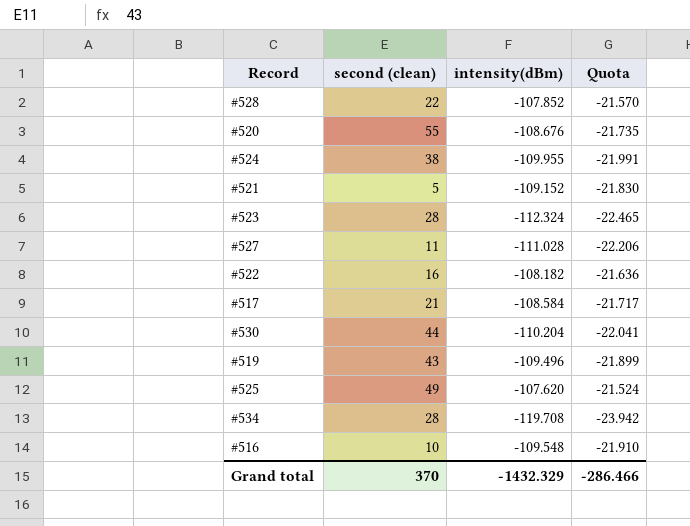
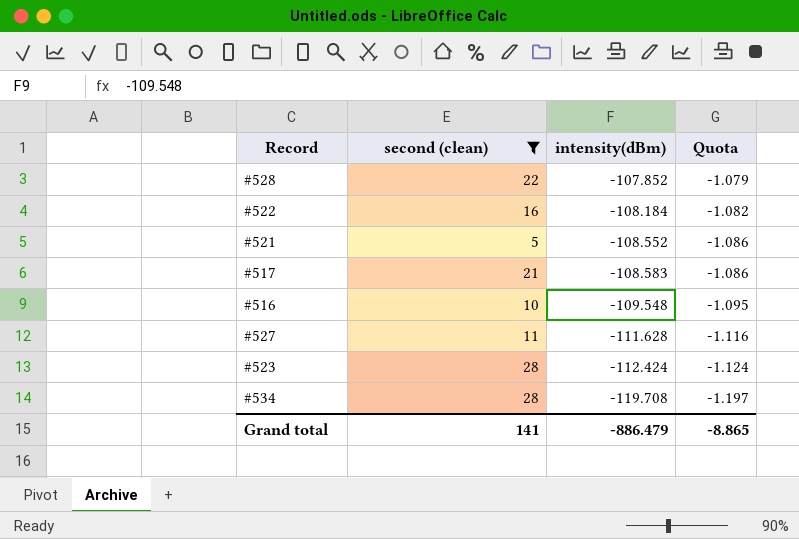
filter: none -> second (clean) <= 28
row order: none -> intensity(dBm) descending
column Quota | formula: [intensity(dBm)] * 0.2 -> [intensity(dBm)] * 0.01
#522 | intensity(dBm): -108.182 -> -108.184
#521 | intensity(dBm): -109.152 -> -108.552
#517 | intensity(dBm): -108.584 -> -108.583
#527 | intensity(dBm): -111.028 -> -111.628
#523 | intensity(dBm): -112.324 -> -112.424
Grand total | second (clean): 370 -> 141
Grand total | intensity(dBm): -1432.329 -> -886.479
Grand total | Quota: -286.466 -> -8.865

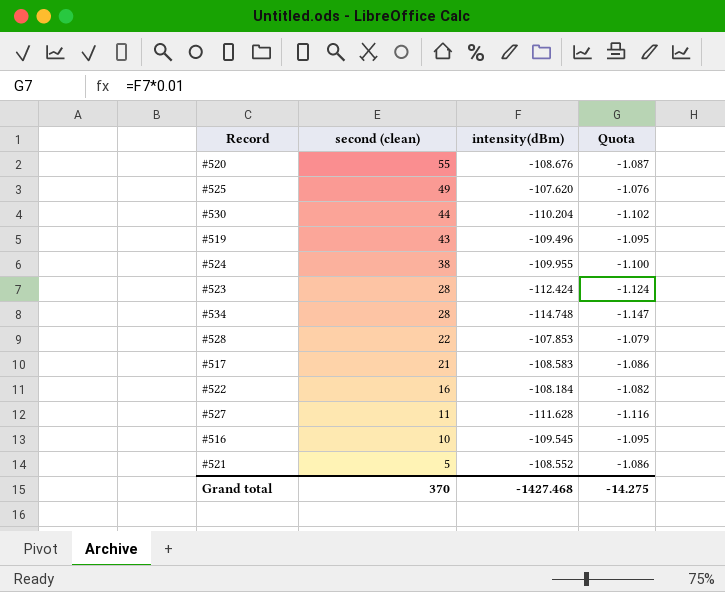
filter: second (clean) <= 28 -> none
row order: intensity(dBm) descending -> second (clean) descending
#534 | intensity(dBm): -119.708 -> -114.748
#534 | Quota: -1.197 -> -1.147
#528 | intensity(dBm): -107.852 -> -107.853
#516 | intensity(dBm): -109.548 -> -109.545
Grand total | second (clean): 141 -> 370
Grand total | intensity(dBm): -886.479 -> -1427.468
Grand total | Quota: -8.865 -> -14.275

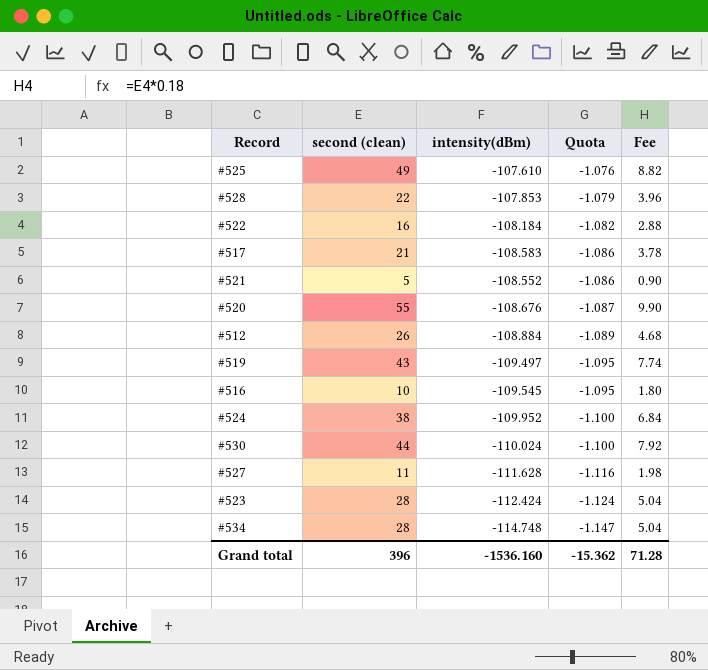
row order: second (clean) descending -> Quota descending
column Fee | formula: none -> [second (clean)] * 0.18
#525 | intensity(dBm): -107.620 -> -107.610
row #512: none -> 26 | -108.884 | -1.089 | 4.68
#519 | intensity(dBm): -109.496 -> -109.497
#524 | intensity(dBm): -109.955 -> -109.952
#530 | intensity(dBm): -110.204 -> -110.024
#530 | Quota: -1.102 -> -1.100
Grand total | second (clean): 370 -> 396
Grand total | intensity(dBm): -1427.468 -> -1536.160
Grand total | Quota: -14.275 -> -15.362

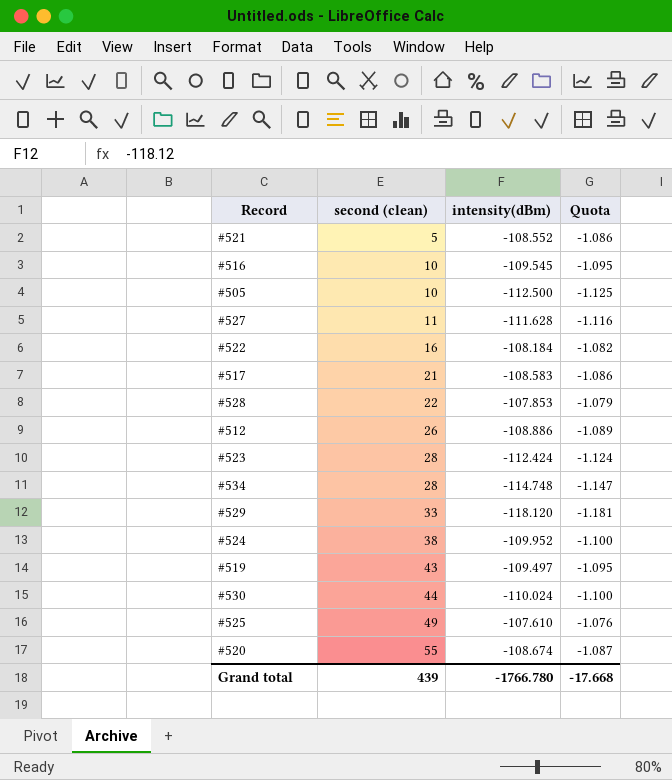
row order: Quota descending -> second (clean) ascending
column Fee | formula: [second (clean)] * 0.18 -> none
row #505: none -> 10 | -112.500 | -1.125
#512 | intensity(dBm): -108.884 -> -108.886
row #529: none -> 33 | -118.120 | -1.181
#520 | intensity(dBm): -108.676 -> -108.674
Grand total | second (clean): 396 -> 439
Grand total | intensity(dBm): -1536.160 -> -1766.780
Grand total | Quota: -15.362 -> -17.668

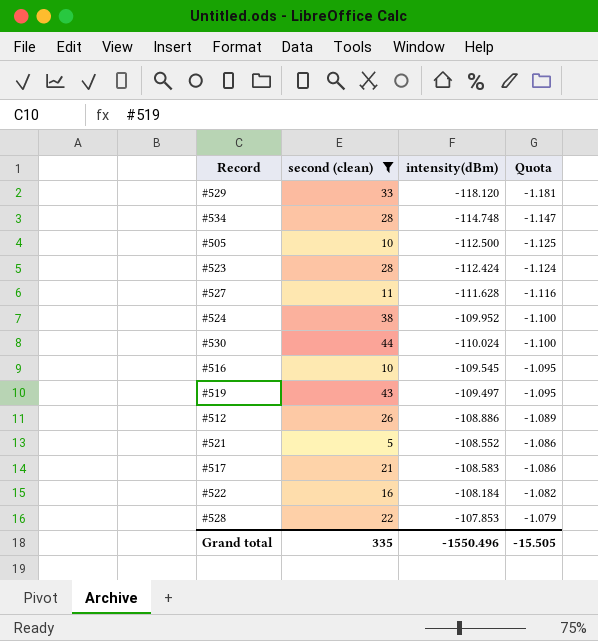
filter: none -> second (clean) <= 44
row order: second (clean) ascending -> Quota ascending
Grand total | second (clean): 439 -> 335
Grand total | intensity(dBm): -1766.780 -> -1550.496
Grand total | Quota: -17.668 -> -15.505

